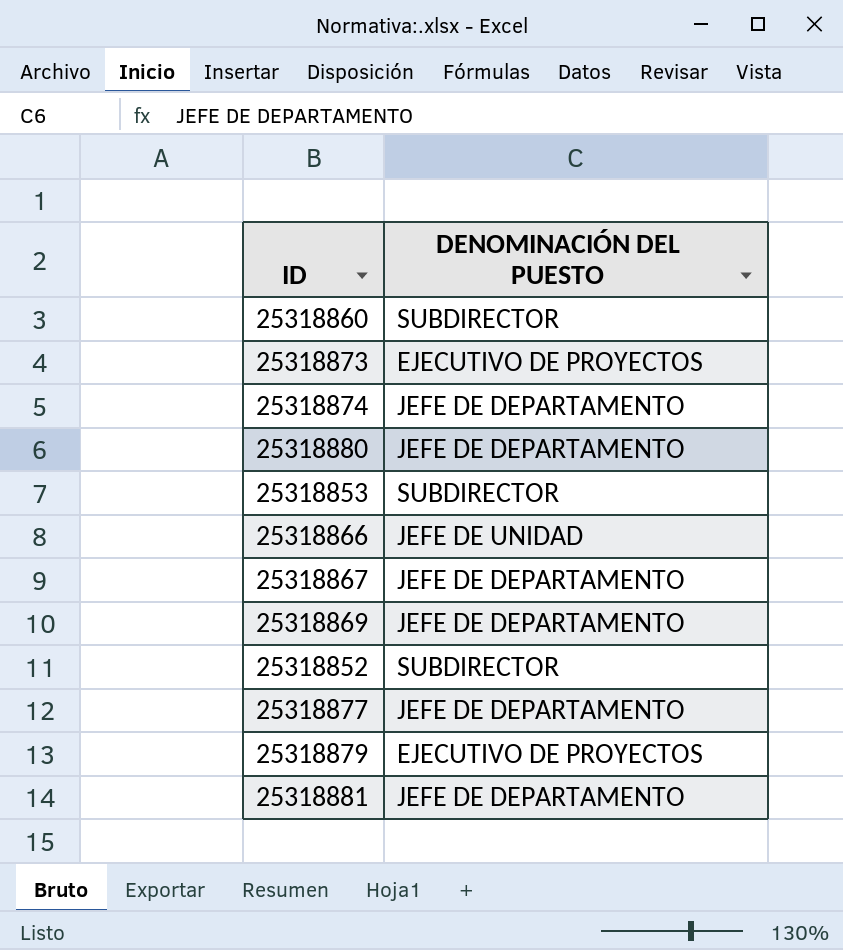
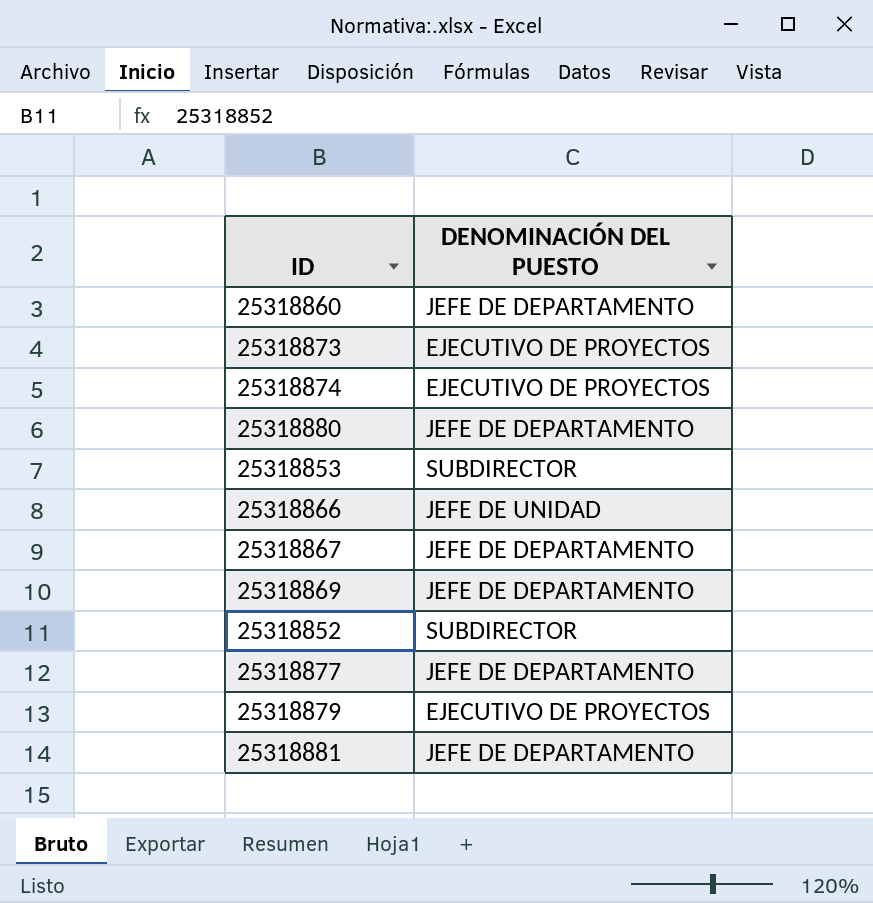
25318860 | DENOMINACIÓN DEL PUESTO: SUBDIRECTOR -> JEFE DE DEPARTAMENTO
25318874 | DENOMINACIÓN DEL PUESTO: JEFE DE DEPARTAMENTO -> EJECUTIVO DE PROYECTOS

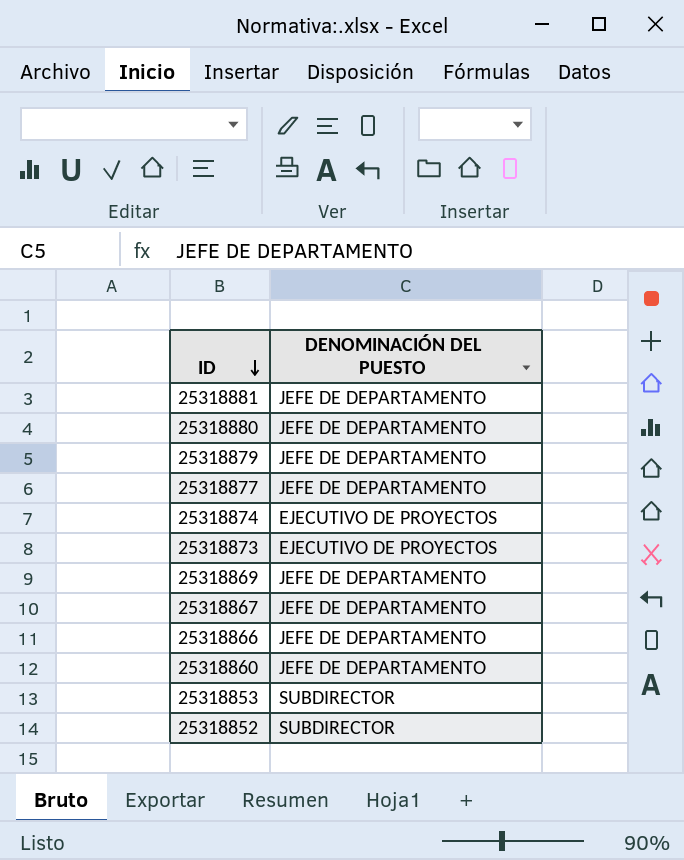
row order: none -> ID descending
25318879 | DENOMINACIÓN DEL PUESTO: EJECUTIVO DE PROYECTOS -> JEFE DE DEPARTAMENTO
25318866 | DENOMINACIÓN DEL PUESTO: JEFE DE UNIDAD -> JEFE DE DEPARTAMENTO

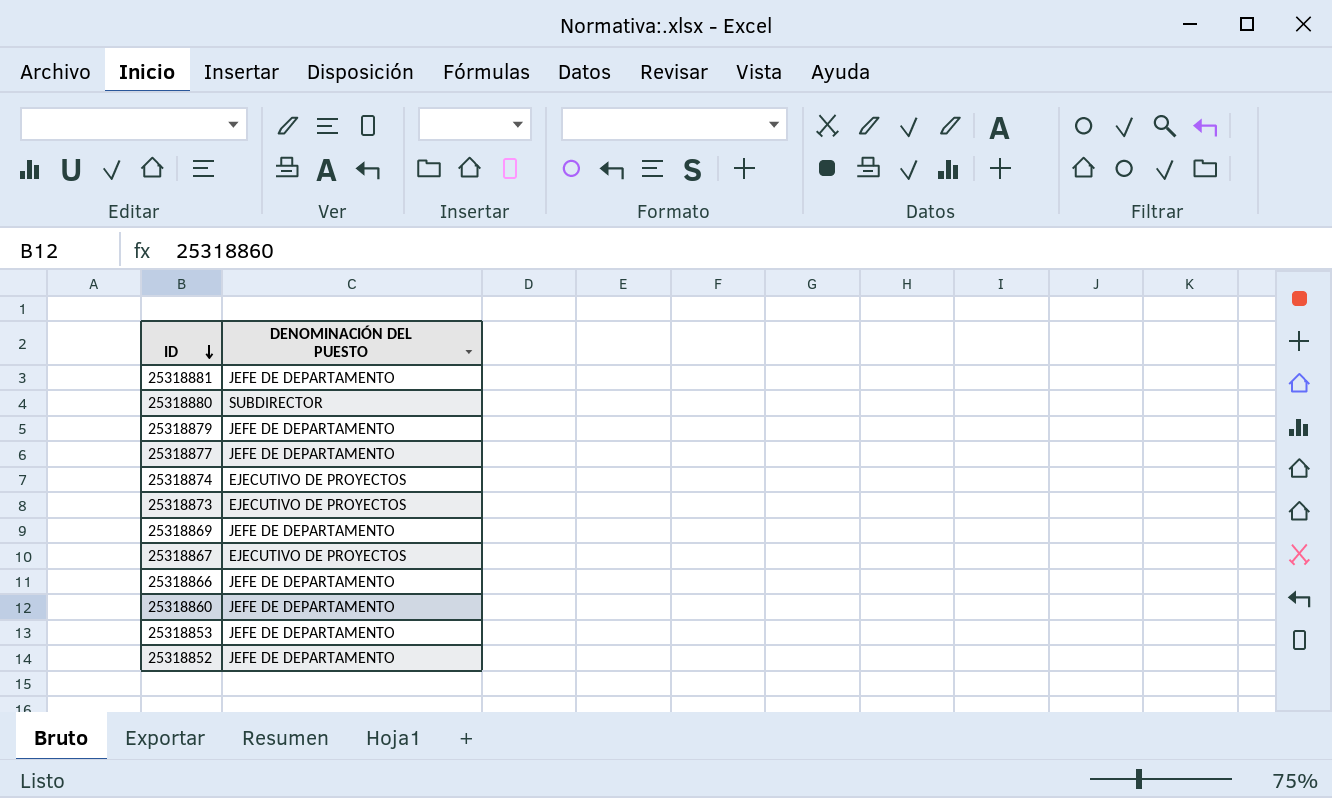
25318880 | DENOMINACIÓN DEL PUESTO: JEFE DE DEPARTAMENTO -> SUBDIRECTOR
25318867 | DENOMINACIÓN DEL PUESTO: JEFE DE DEPARTAMENTO -> EJECUTIVO DE PROYECTOS
25318853 | DENOMINACIÓN DEL PUESTO: SUBDIRECTOR -> JEFE DE DEPARTAMENTO
25318852 | DENOMINACIÓN DEL PUESTO: SUBDIRECTOR -> JEFE DE DEPARTAMENTO

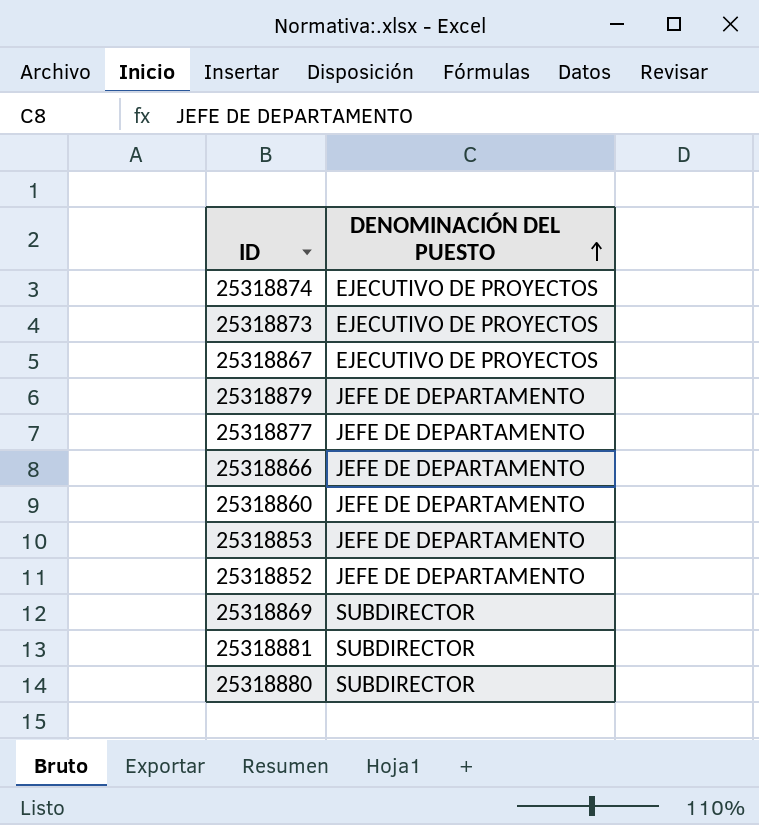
row order: ID descending -> DENOMINACIÓN DEL PUESTO ascending
25318869 | DENOMINACIÓN DEL PUESTO: JEFE DE DEPARTAMENTO -> SUBDIRECTOR
25318881 | DENOMINACIÓN DEL PUESTO: JEFE DE DEPARTAMENTO -> SUBDIRECTOR

